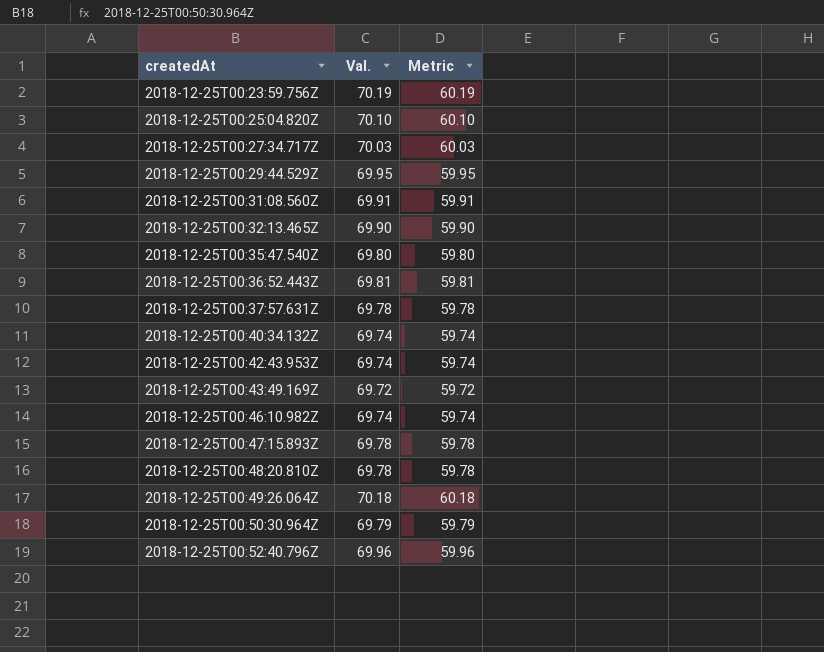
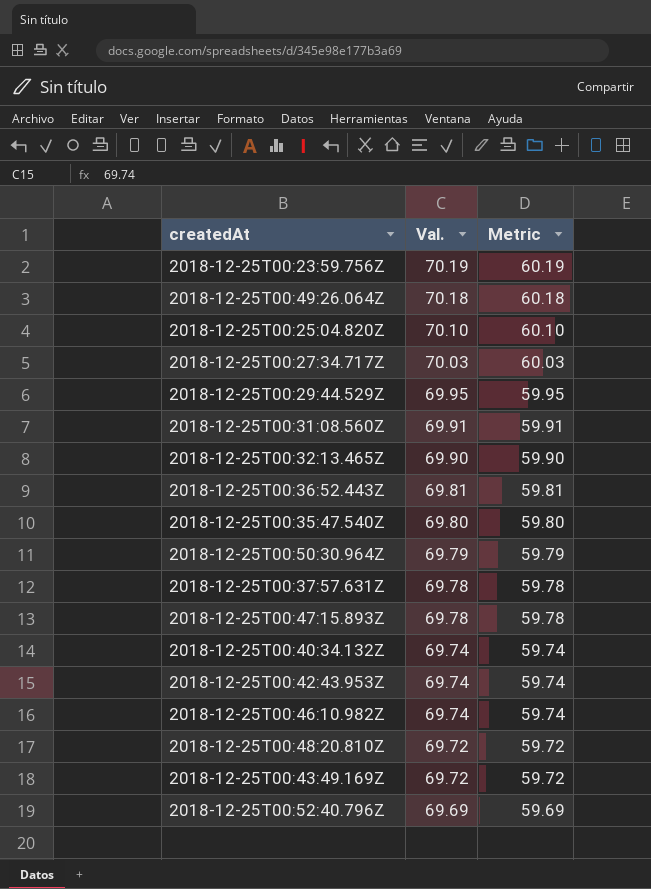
row order: createdAt ascending -> Val. descending
2018-12-25T00:48:20.810Z | Val.: 69.78 -> 69.72
2018-12-25T00:48:20.810Z | Metric: 59.78 -> 59.72
2018-12-25T00:52:40.796Z | Val.: 69.96 -> 69.69
2018-12-25T00:52:40.796Z | Metric: 59.96 -> 59.69

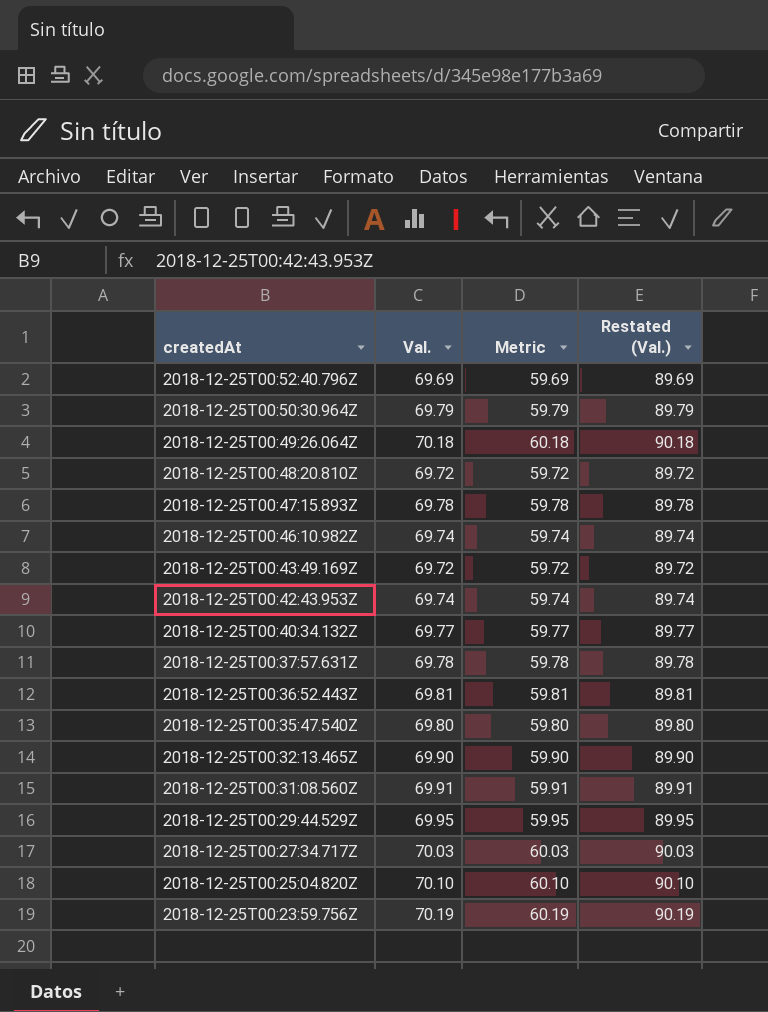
row order: Val. descending -> createdAt descending
column Restated (Val.) | formula: none -> [Val.] + 20
2018-12-25T00:40:34.132Z | Val.: 69.74 -> 69.77
2018-12-25T00:40:34.132Z | Metric: 59.74 -> 59.77

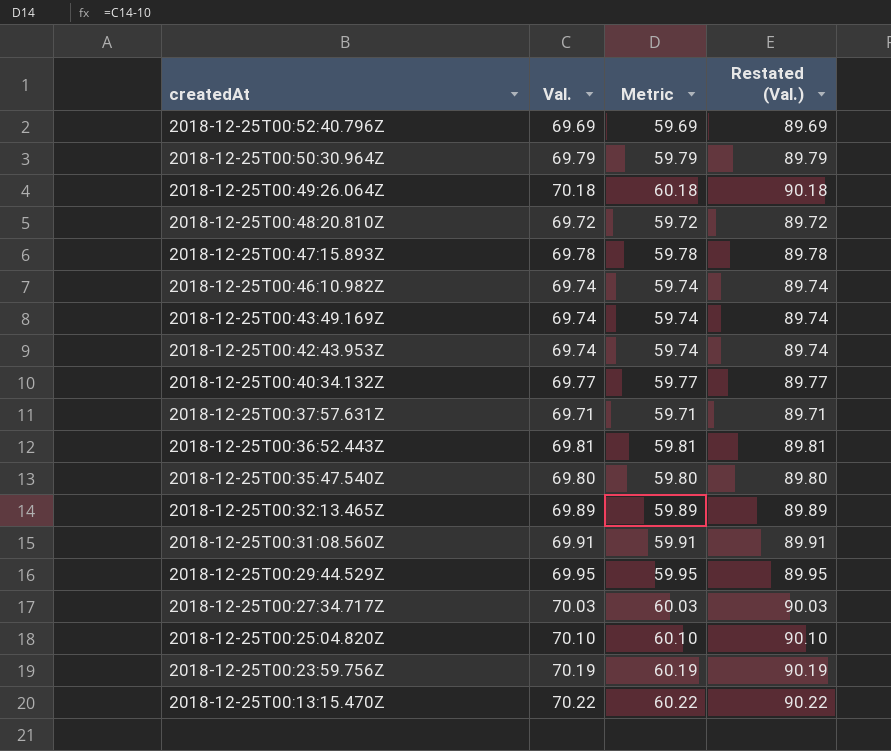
2018-12-25T00:43:49.169Z | Val.: 69.72 -> 69.74
2018-12-25T00:43:49.169Z | Metric: 59.72 -> 59.74
2018-12-25T00:43:49.169Z | Restated (Val.): 89.72 -> 89.74
2018-12-25T00:37:57.631Z | Val.: 69.78 -> 69.71
2018-12-25T00:37:57.631Z | Metric: 59.78 -> 59.71
2018-12-25T00:37:57.631Z | Restated (Val.): 89.78 -> 89.71
2018-12-25T00:32:13.465Z | Val.: 69.90 -> 69.89
2018-12-25T00:32:13.465Z | Metric: 59.90 -> 59.89
2018-12-25T00:32:13.465Z | Restated (Val.): 89.90 -> 89.89
row 2018-12-25T00:13:15.470Z: none -> 70.22 | 60.22 | 90.22

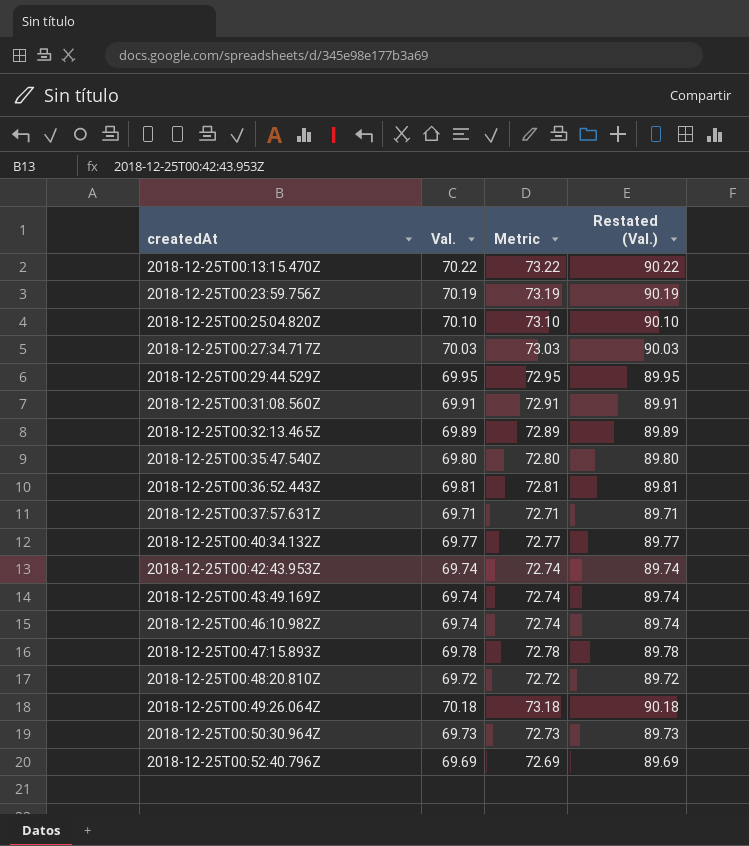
row order: createdAt descending -> createdAt ascending
column Metric | formula: [Val.] - 10 -> [Val.] + 3
2018-12-25T00:50:30.964Z | Val.: 69.79 -> 69.73
2018-12-25T00:50:30.964Z | Restated (Val.): 89.79 -> 89.73

